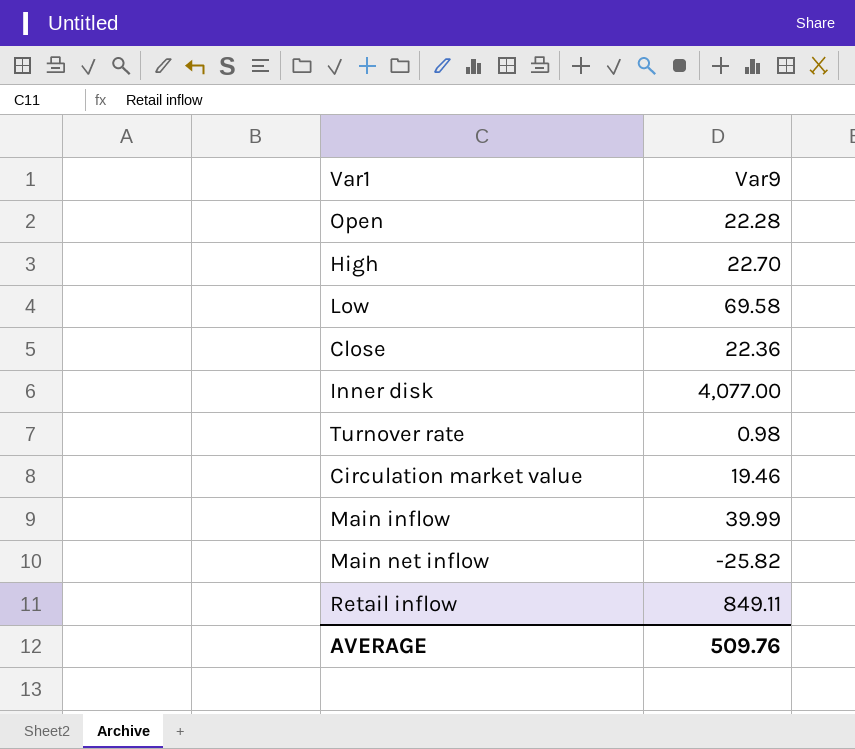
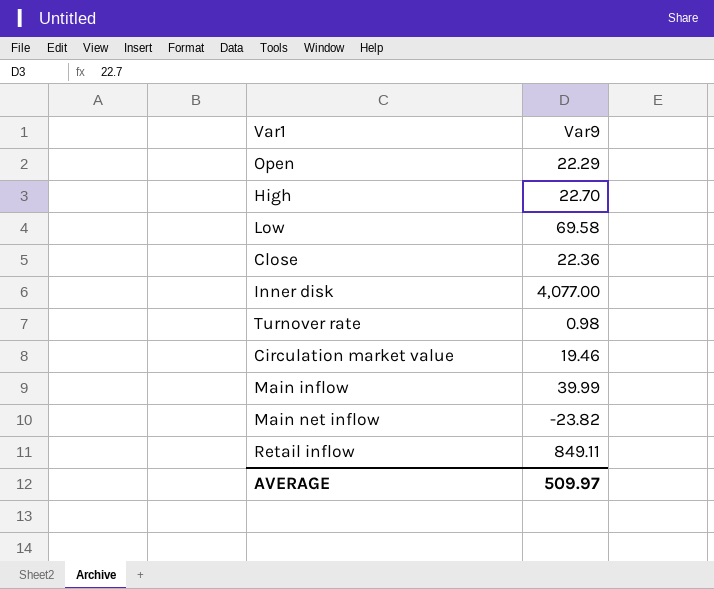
Open | Var9: 22.28 -> 22.29
Main net inflow | Var9: -25.82 -> -23.82
AVERAGE | Var9: 509.76 -> 509.97

